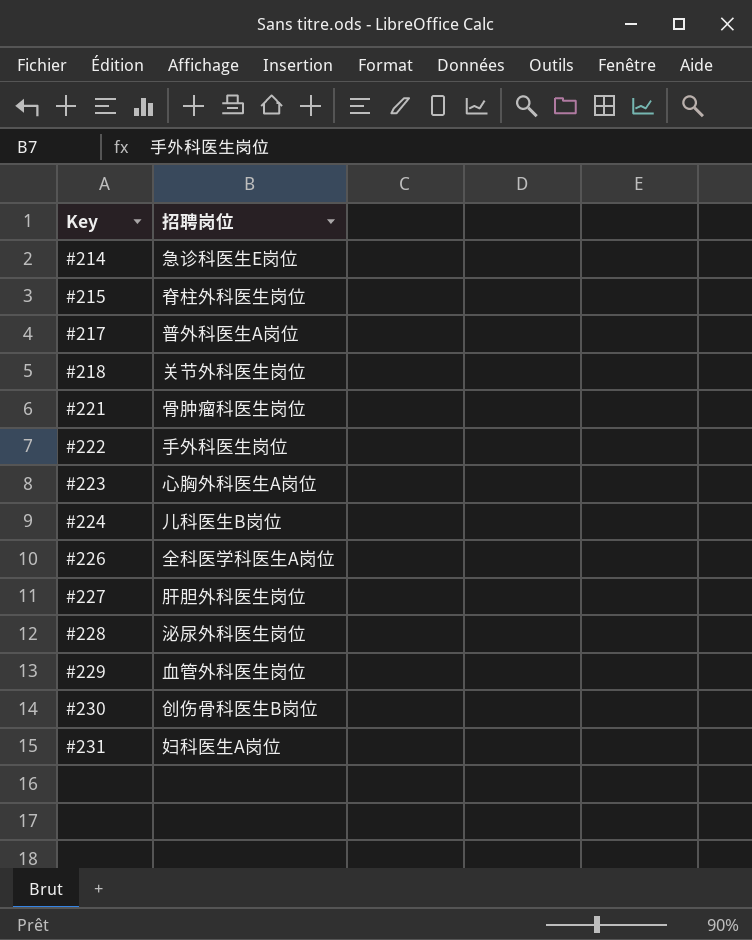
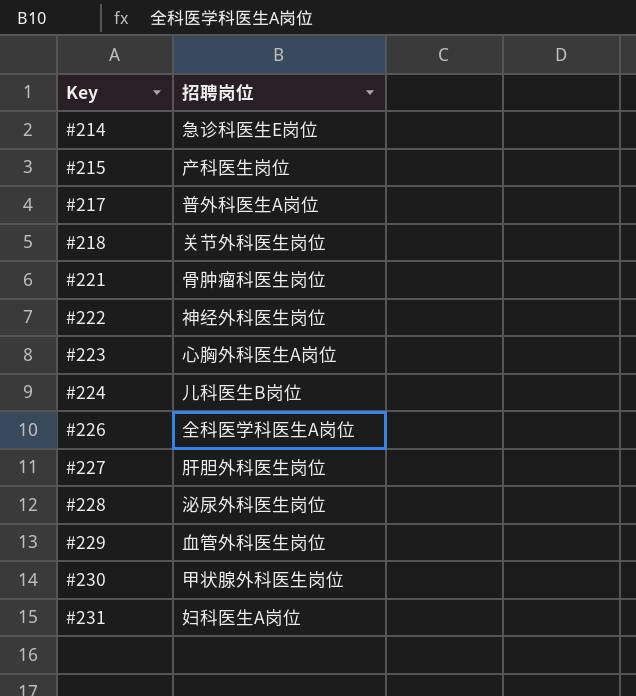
#215 | 招聘岗位: 脊柱外科医生岗位 -> 产科医生岗位
#222 | 招聘岗位: 手外科医生岗位 -> 神经外科医生岗位
#230 | 招聘岗位: 创伤骨科医生B岗位 -> 甲状腺外科医生岗位

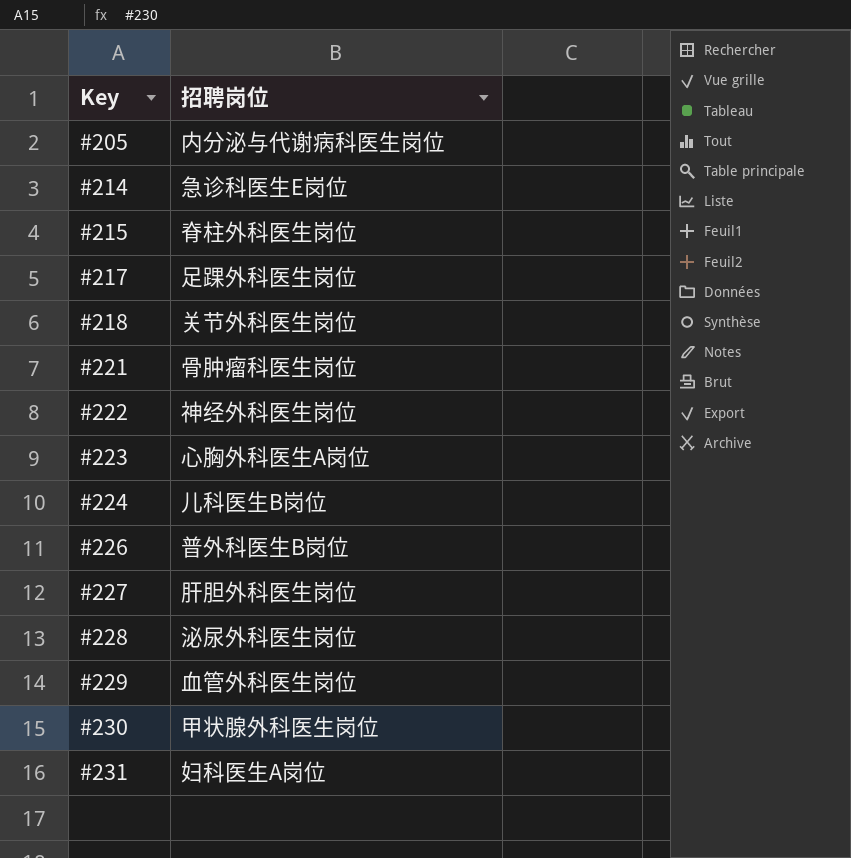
row #205: none -> 内分泌与代谢病科医生岗位
#215 | 招聘岗位: 产科医生岗位 -> 脊柱外科医生岗位
#217 | 招聘岗位: 普外科医生A岗位 -> 足踝外科医生岗位
#226 | 招聘岗位: 全科医学科医生A岗位 -> 普外科医生B岗位

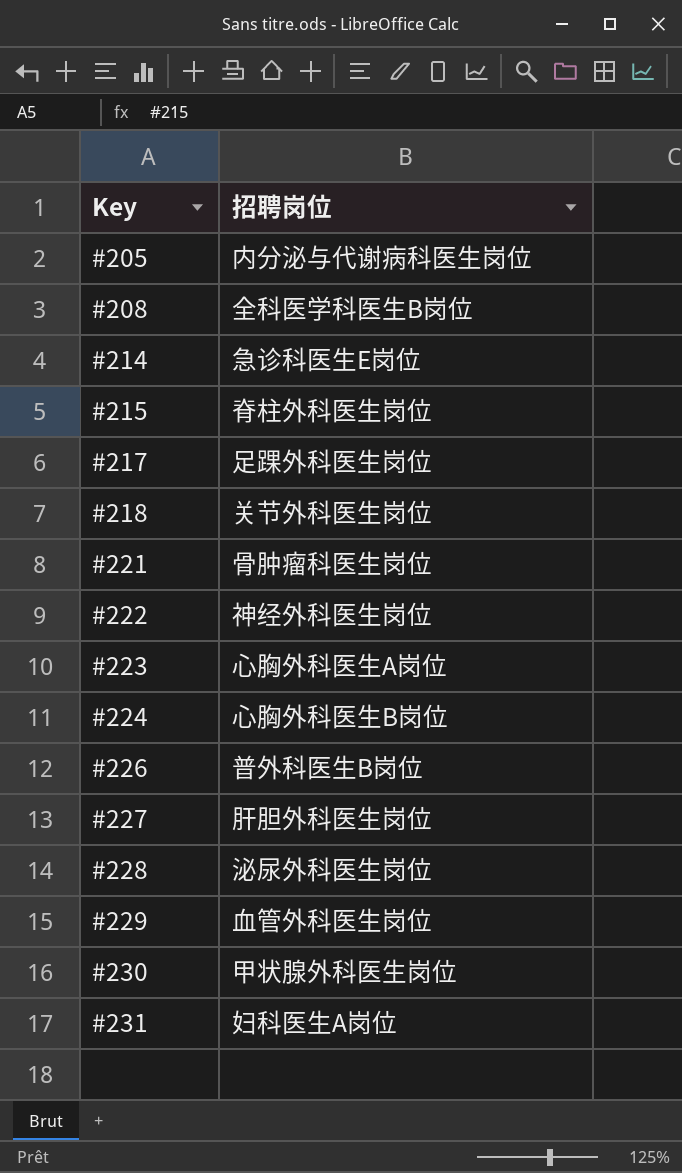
row #208: none -> 全科医学科医生B岗位
#224 | 招聘岗位: 儿科医生B岗位 -> 心胸外科医生B岗位

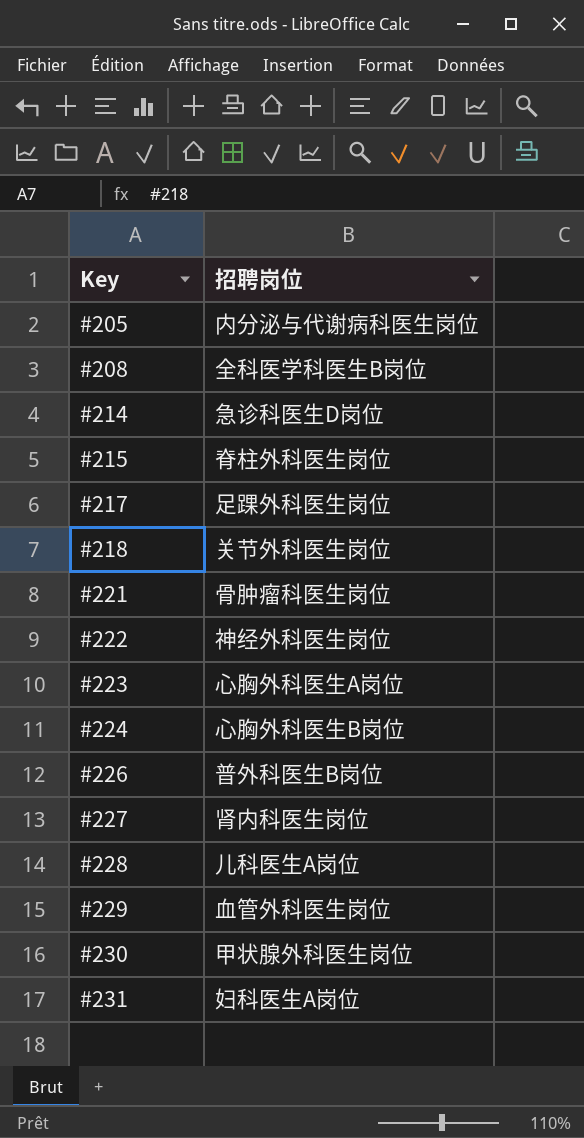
#214 | 招聘岗位: 急诊科医生E岗位 -> 急诊科医生D岗位
#227 | 招聘岗位: 肝胆外科医生岗位 -> 肾内科医生岗位
#228 | 招聘岗位: 泌尿外科医生岗位 -> 儿科医生A岗位

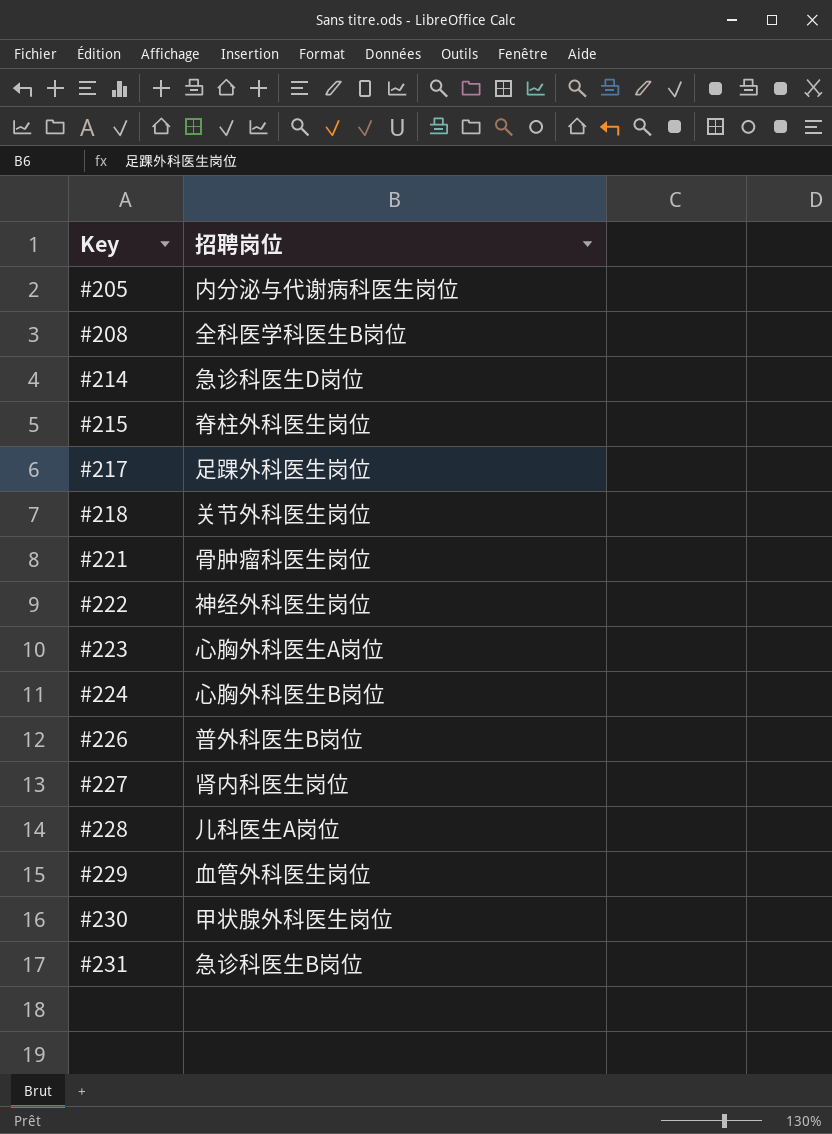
#231 | 招聘岗位: 妇科医生A岗位 -> 急诊科医生B岗位

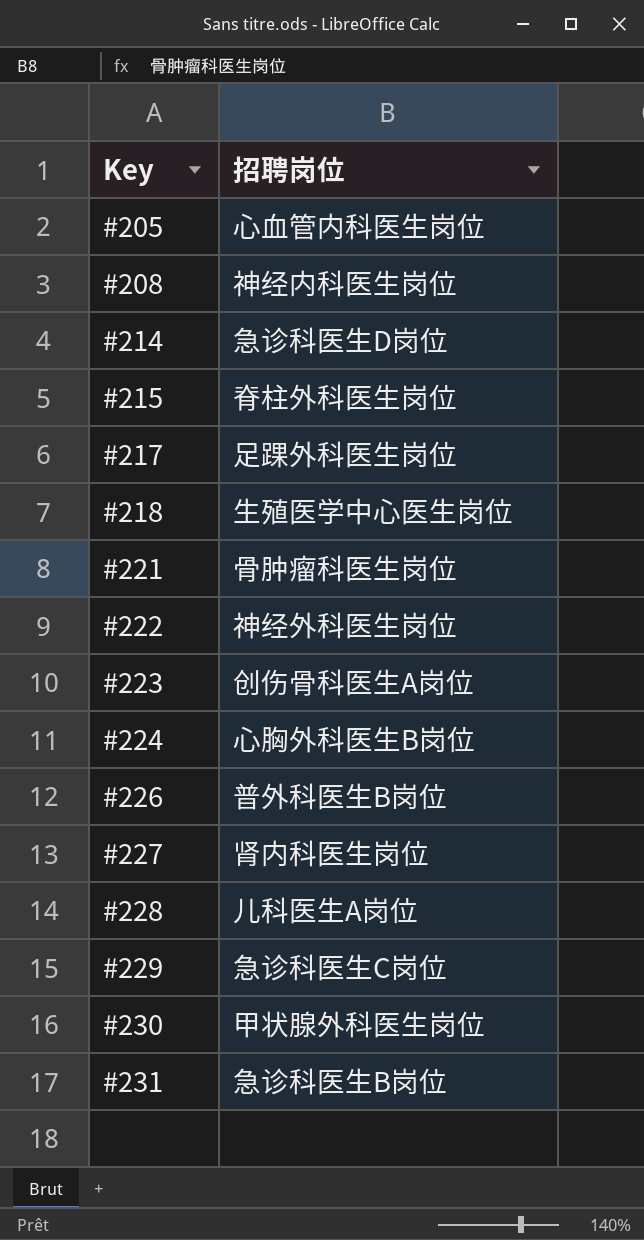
#205 | 招聘岗位: 内分泌与代谢病科医生岗位 -> 心血管内科医生岗位
#208 | 招聘岗位: 全科医学科医生B岗位 -> 神经内科医生岗位
#218 | 招聘岗位: 关节外科医生岗位 -> 生殖医学中心医生岗位
#223 | 招聘岗位: 心胸外科医生A岗位 -> 创伤骨科医生A岗位
#229 | 招聘岗位: 血管外科医生岗位 -> 急诊科医生C岗位

